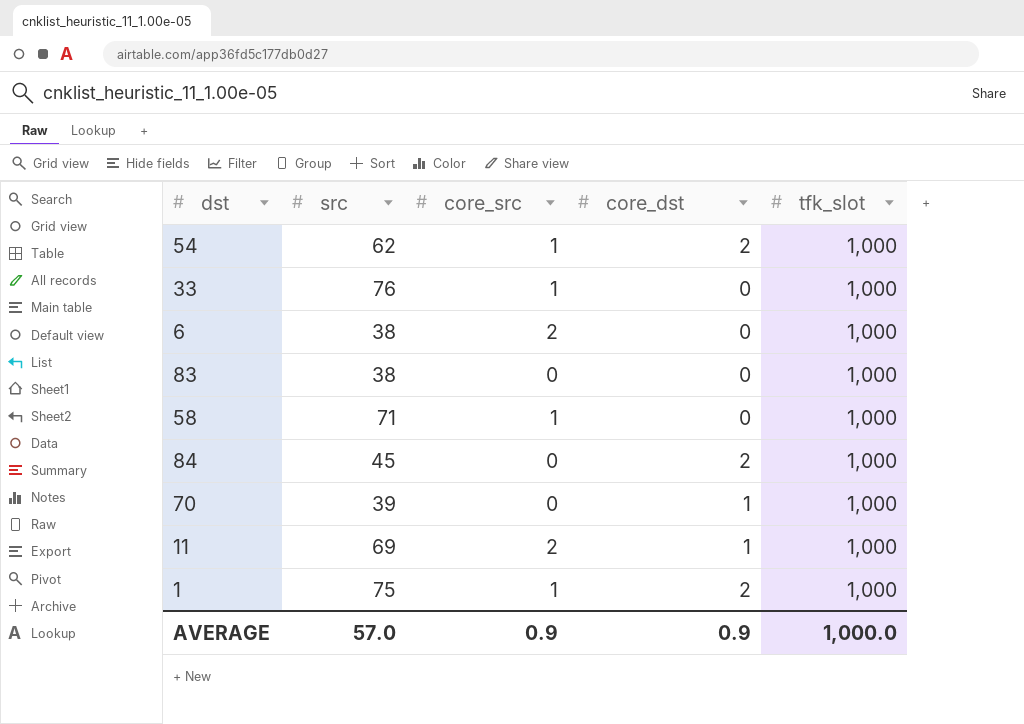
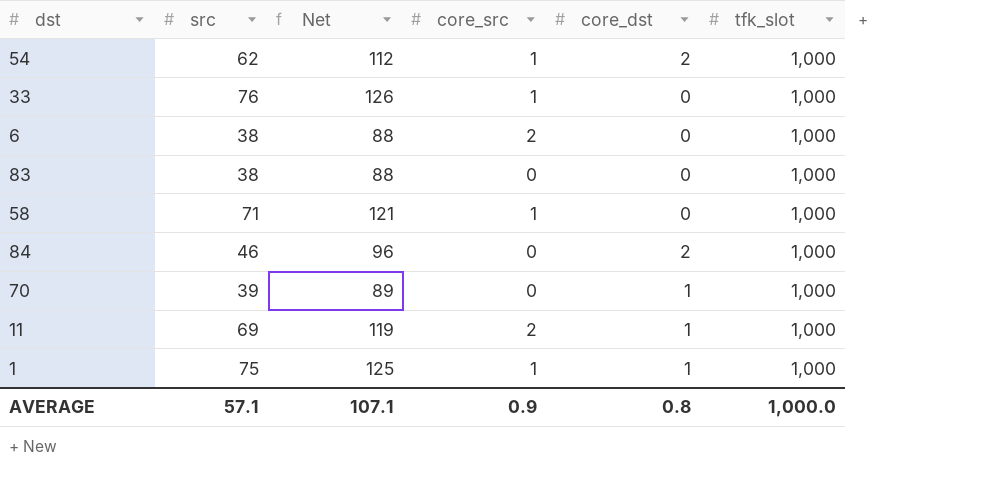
column Net | formula: none -> [src] + 50
84 | src: 45 -> 46
1 | core_dst: 2 -> 1
AVERAGE | src: 57.0 -> 57.1
AVERAGE | core_dst: 0.9 -> 0.8

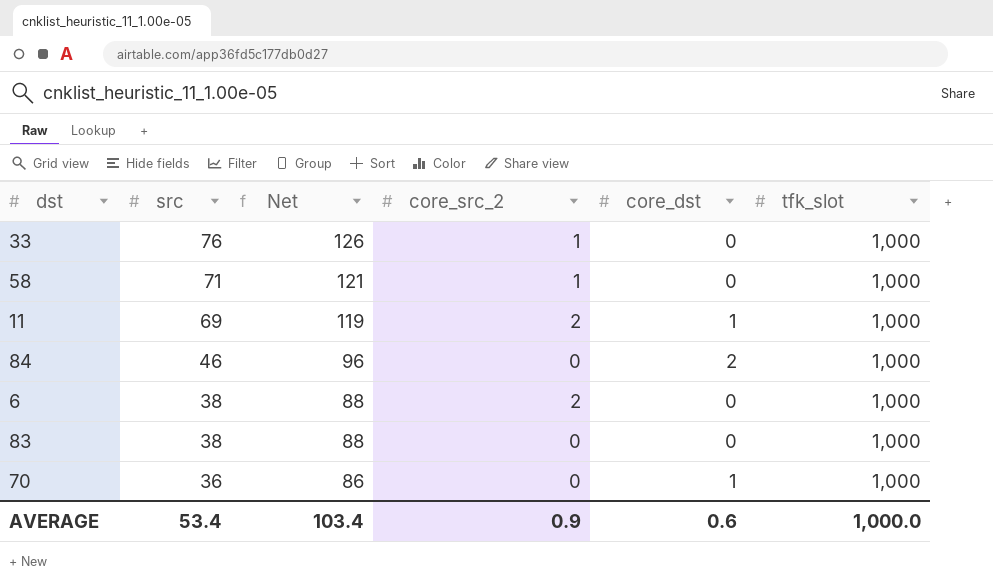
row order: none -> src descending
column name: core_src -> core_src_2
row 54: 62 | 112 | 1 | 2 | 1,000 -> none
row 1: 75 | 125 | 1 | 1 | 1,000 -> none
70 | src: 39 -> 36
70 | Net: 89 -> 86
AVERAGE | src: 57.1 -> 53.4
AVERAGE | Net: 107.1 -> 103.4
AVERAGE | core_dst: 0.8 -> 0.6

